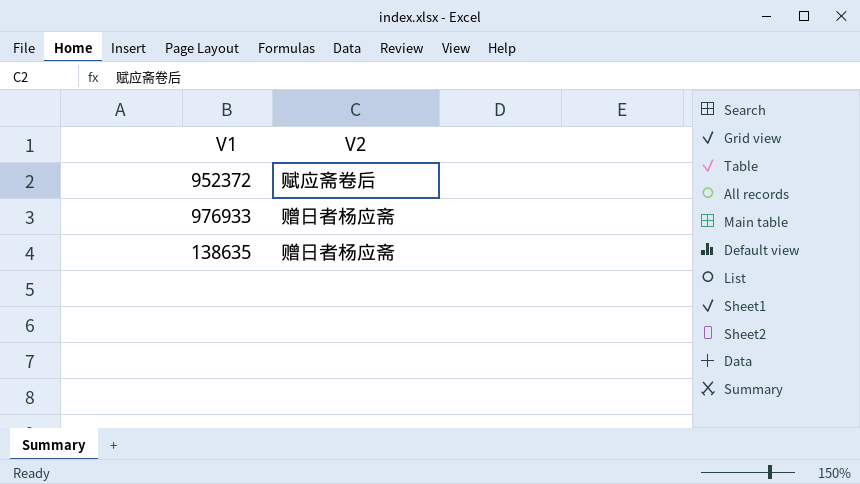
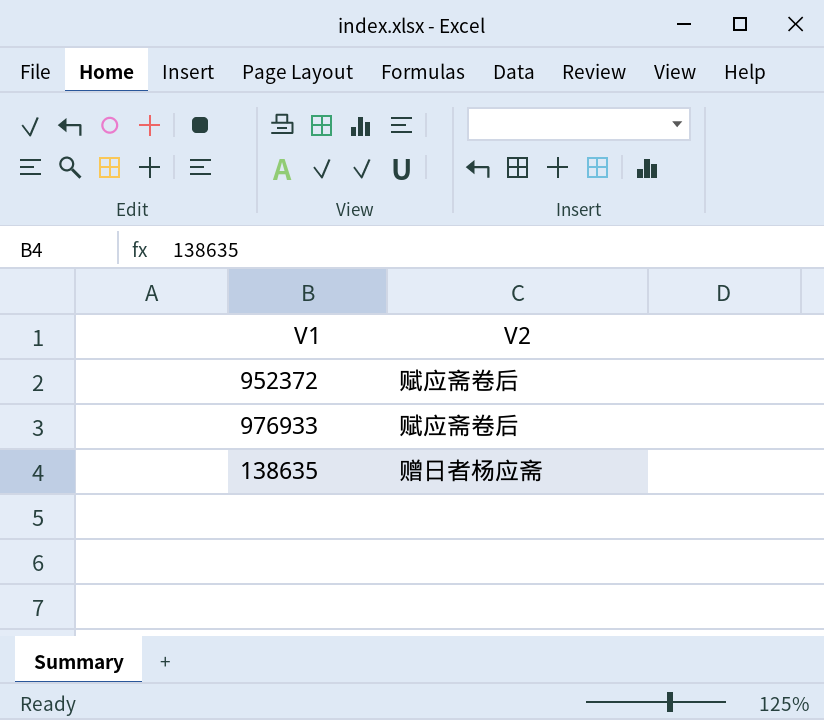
976933 | V2: 赠日者杨应斋 -> 赋应斋卷后

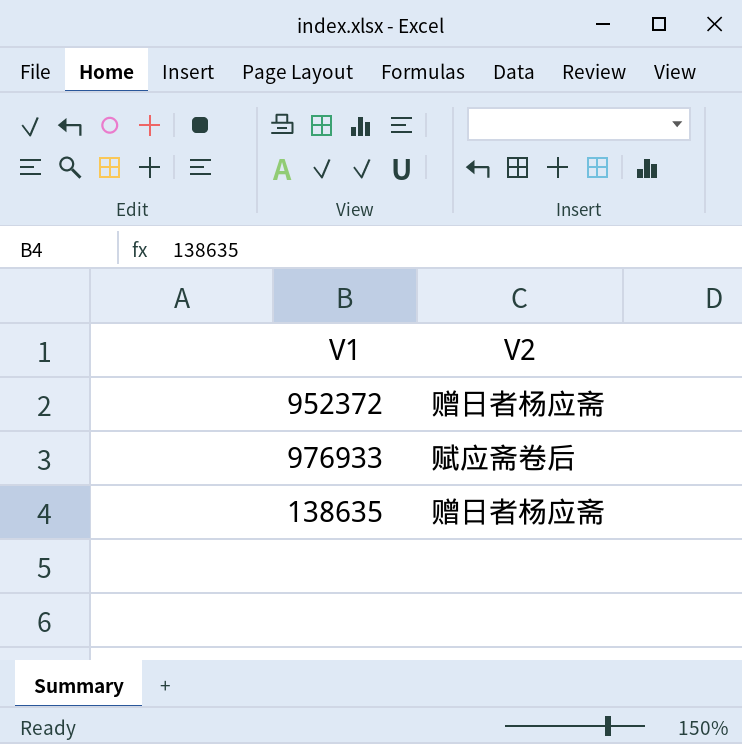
952372 | V2: 赋应斋卷后 -> 赠日者杨应斋

